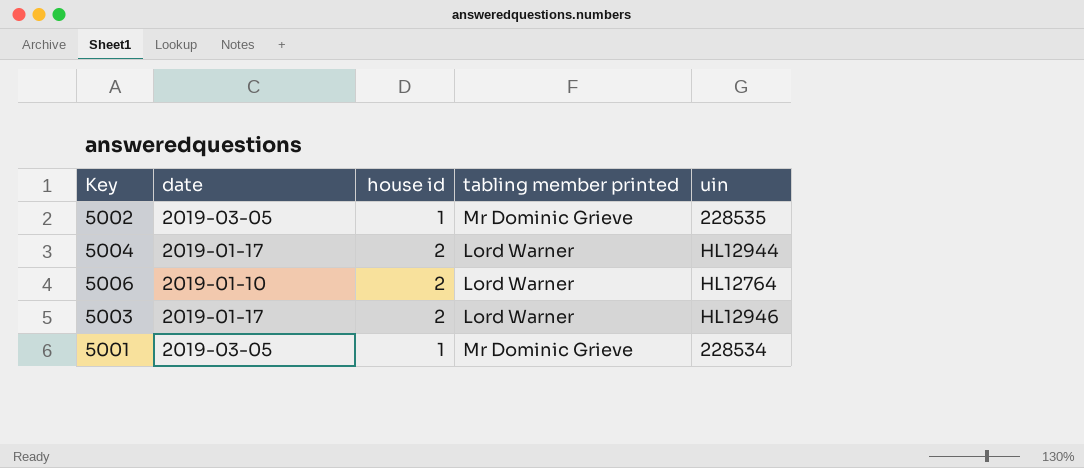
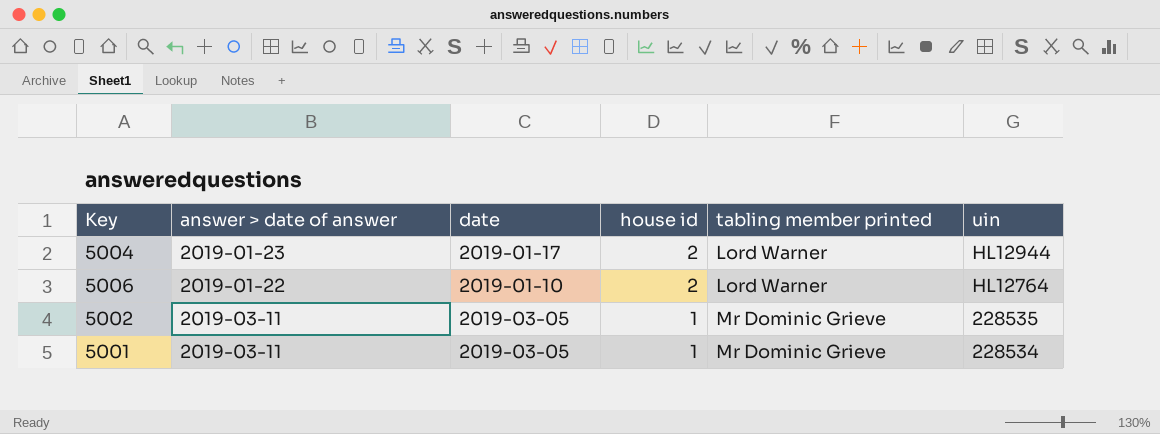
row order: none -> house id descending
column answer > date of answer | position: none -> 2
row 5003: 2019-01-17 | 2 | Lord Warner | HL12946 -> none

